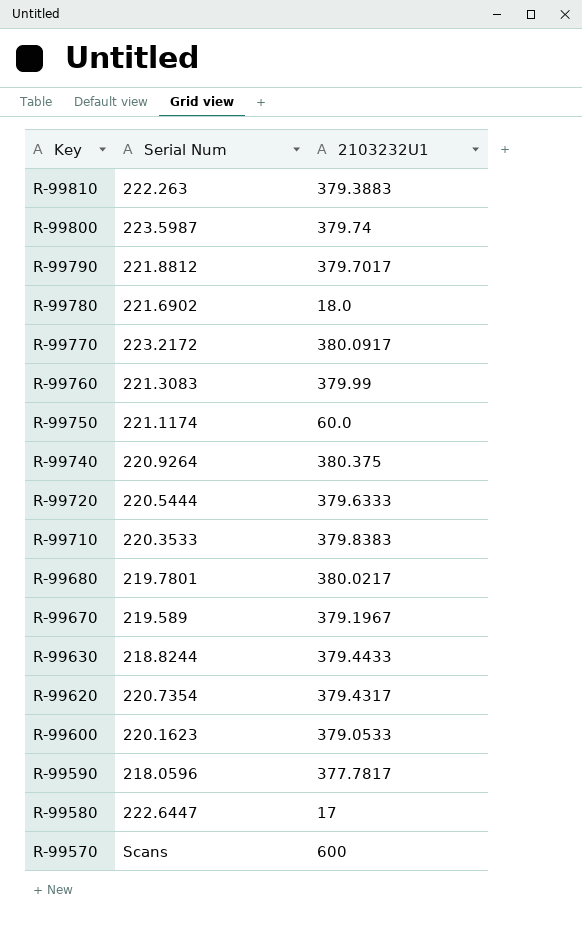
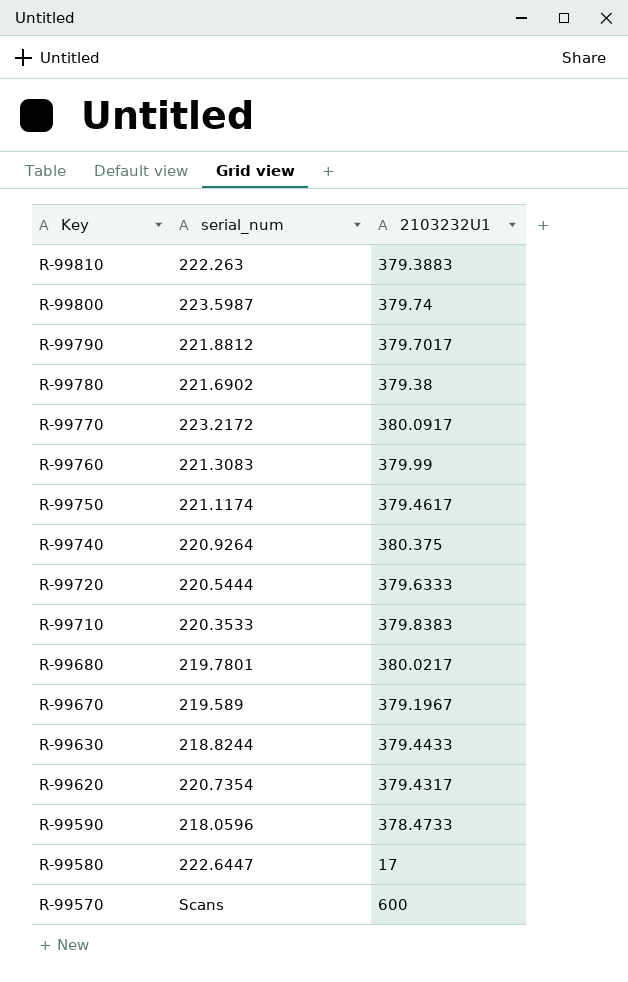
column name: Serial Num -> serial_num
row R-99600: 220.1623 | 379.0533 -> none
R-99780 | 2103232U1: 18.0 -> 379.38
R-99750 | 2103232U1: 60.0 -> 379.4617
R-99590 | 2103232U1: 377.7817 -> 378.4733

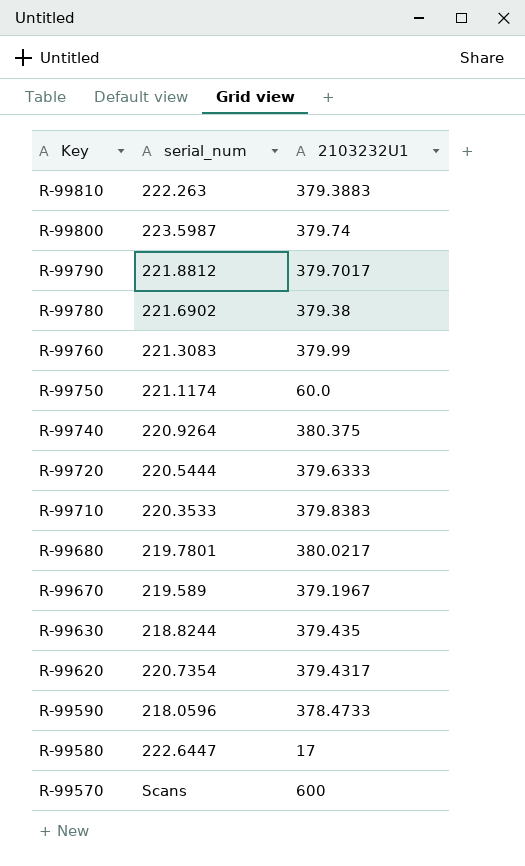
row R-99770: 223.2172 | 380.0917 -> none
R-99750 | 2103232U1: 379.4617 -> 60.0
R-99630 | 2103232U1: 379.4433 -> 379.435

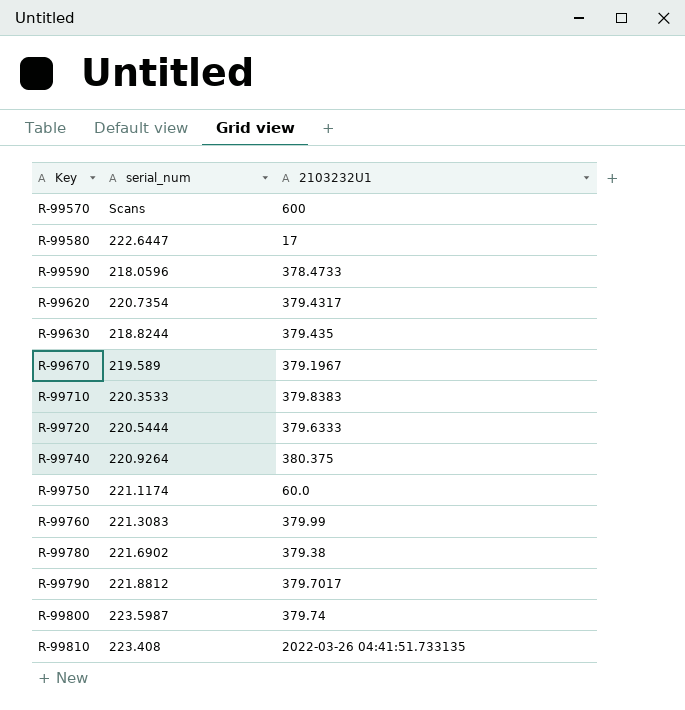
row order: Key descending -> Key ascending
row R-99680: 219.7801 | 380.0217 -> none
R-99810 | serial_num: 222.263 -> 223.408
R-99810 | 2103232U1: 379.3883 -> 2022-03-26 04:41:51.733135

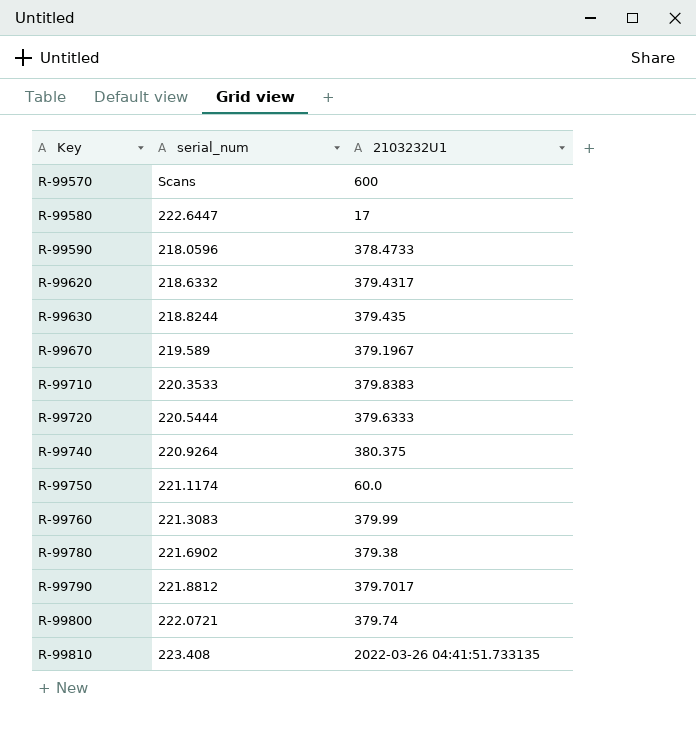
R-99620 | serial_num: 220.7354 -> 218.6332
R-99800 | serial_num: 223.5987 -> 222.0721

